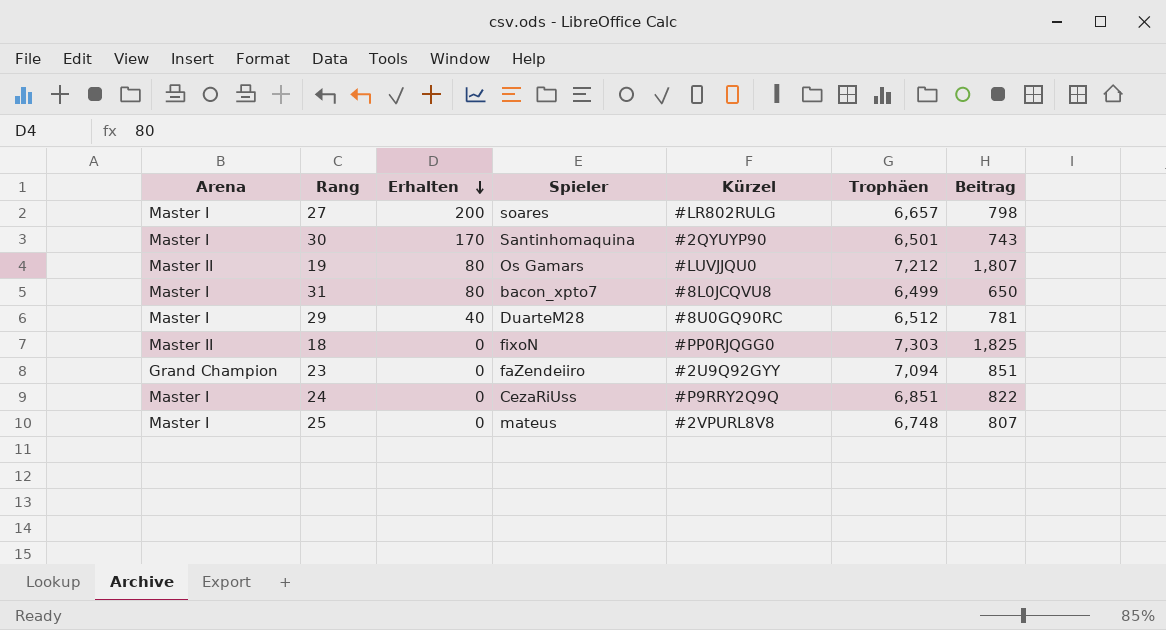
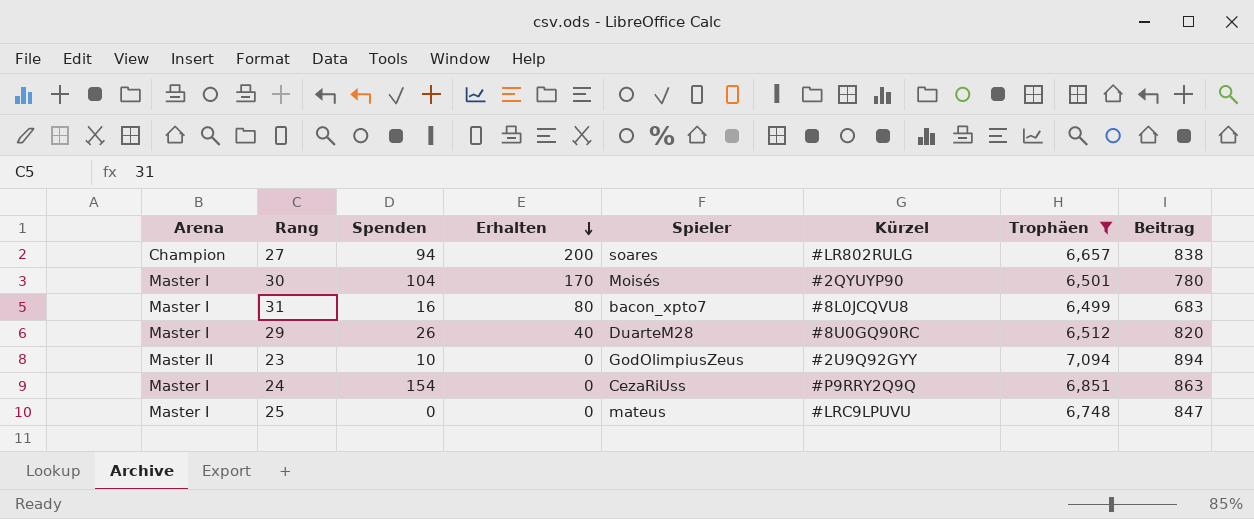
filter: none -> Trophäen <= 7,094
column Spenden | position: none -> 3
27 | Arena: Master I -> Champion
27 | Beitrag: 798 -> 838
30 | Spieler: Santinhomaquina -> Moisés
30 | Beitrag: 743 -> 780
31 | Beitrag: 650 -> 683
29 | Beitrag: 781 -> 820
23 | Arena: Grand Champion -> Master II
23 | Spieler: faZendeiiro -> GodOlimpiusZeus
23 | Beitrag: 851 -> 894
24 | Beitrag: 822 -> 863
25 | Kürzel: #2VPURL8V8 -> #LRC9LPUVU
25 | Beitrag: 807 -> 847

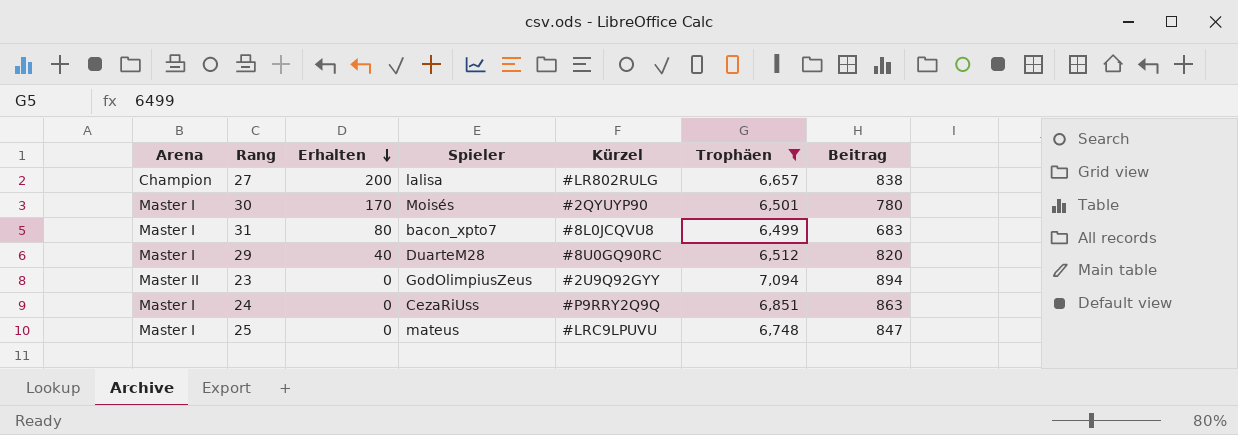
column Spenden | position: 3 -> none
27 | Spieler: soares -> lalisa

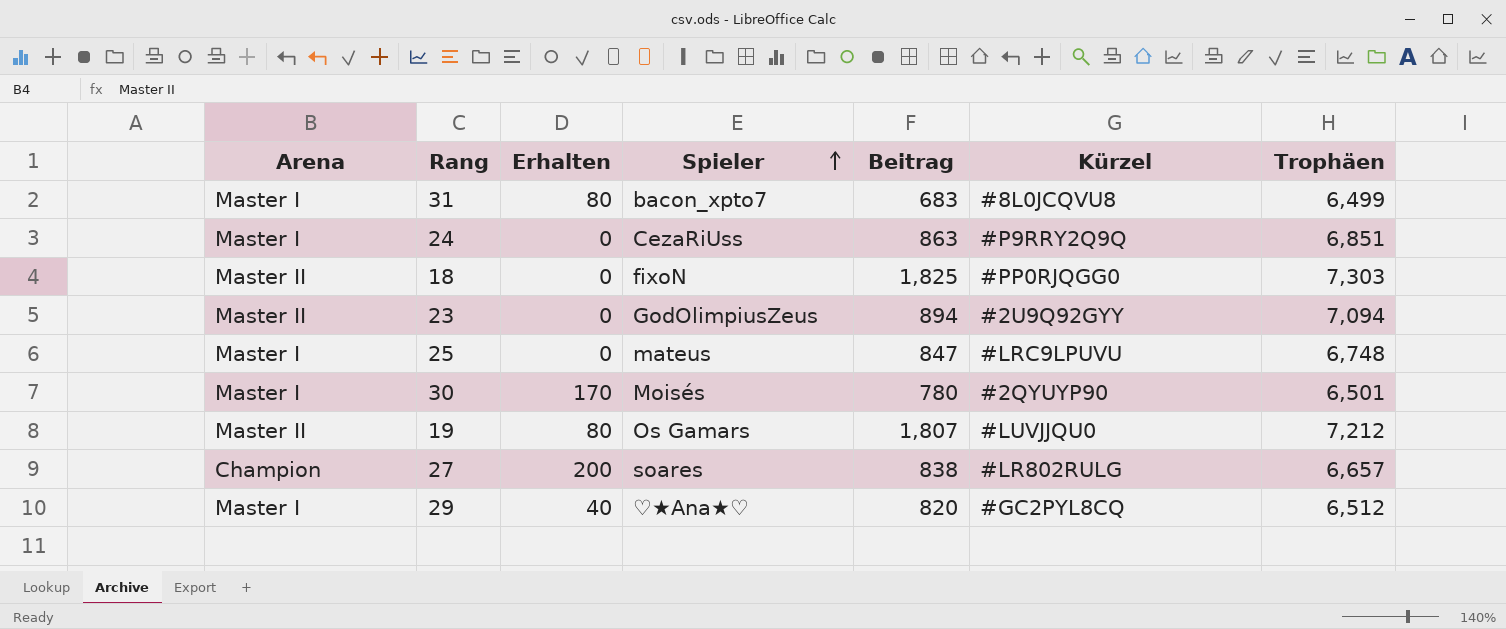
filter: Trophäen <= 7,094 -> none
row order: Erhalten descending -> Spieler ascending
column Beitrag | position: 7 -> 5
27 | Spieler: lalisa -> soares
29 | Spieler: DuarteM28 -> ♡★Ana★♡
29 | Kürzel: #8U0GQ90RC -> #GC2PYL8CQ

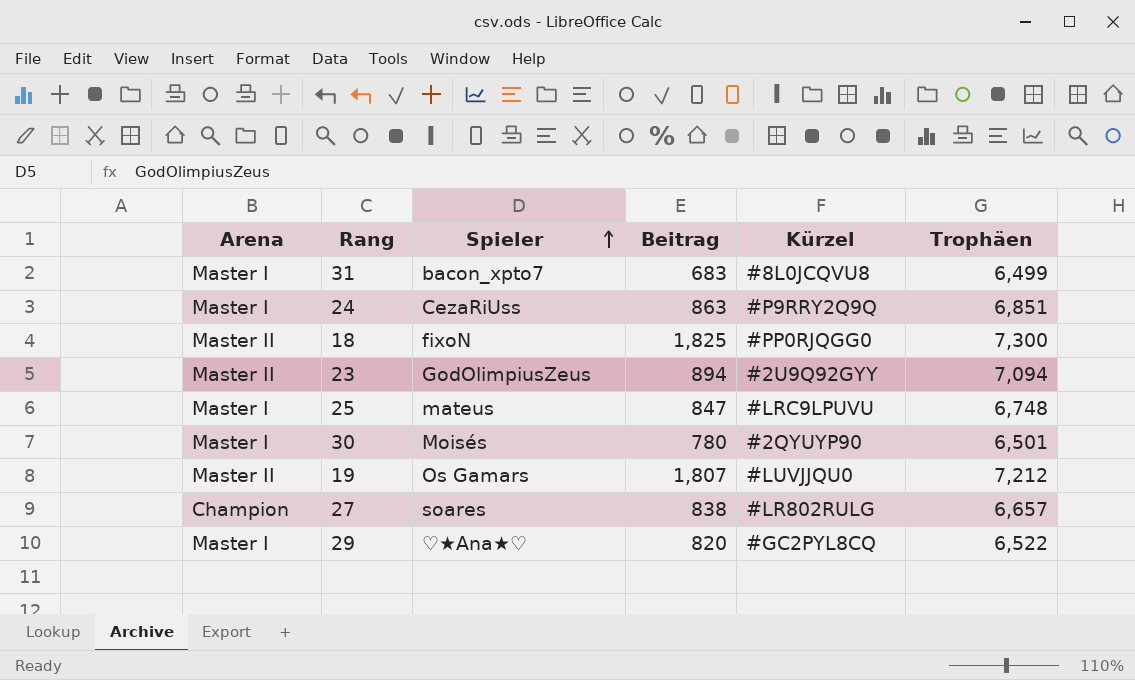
column Erhalten | position: 3 -> none
18 | Trophäen: 7,303 -> 7,300
29 | Trophäen: 6,512 -> 6,522

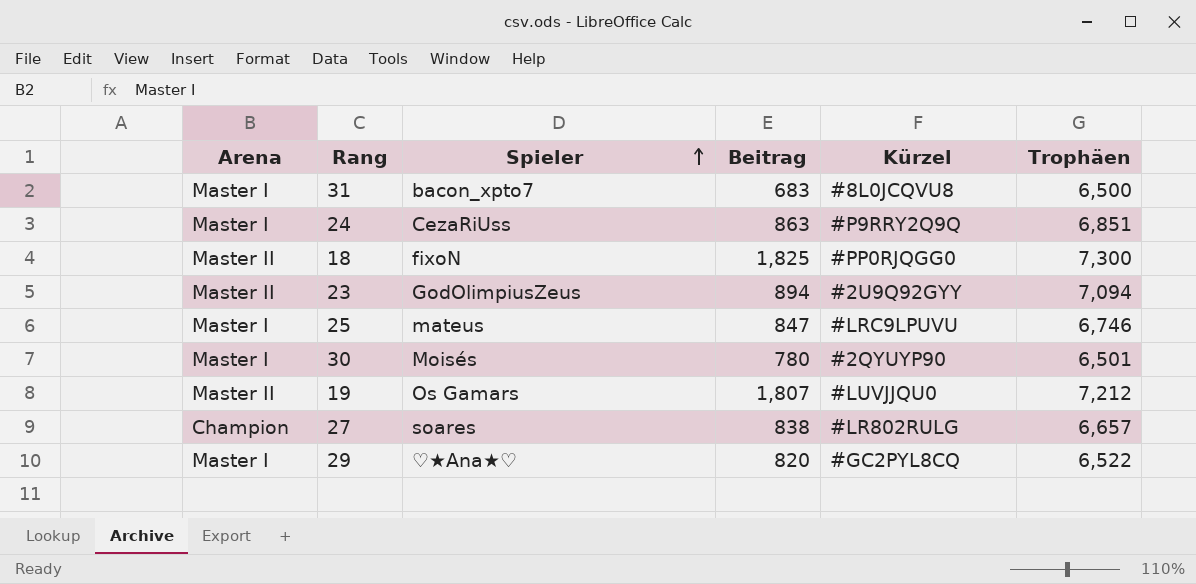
31 | Trophäen: 6,499 -> 6,500
25 | Trophäen: 6,748 -> 6,746

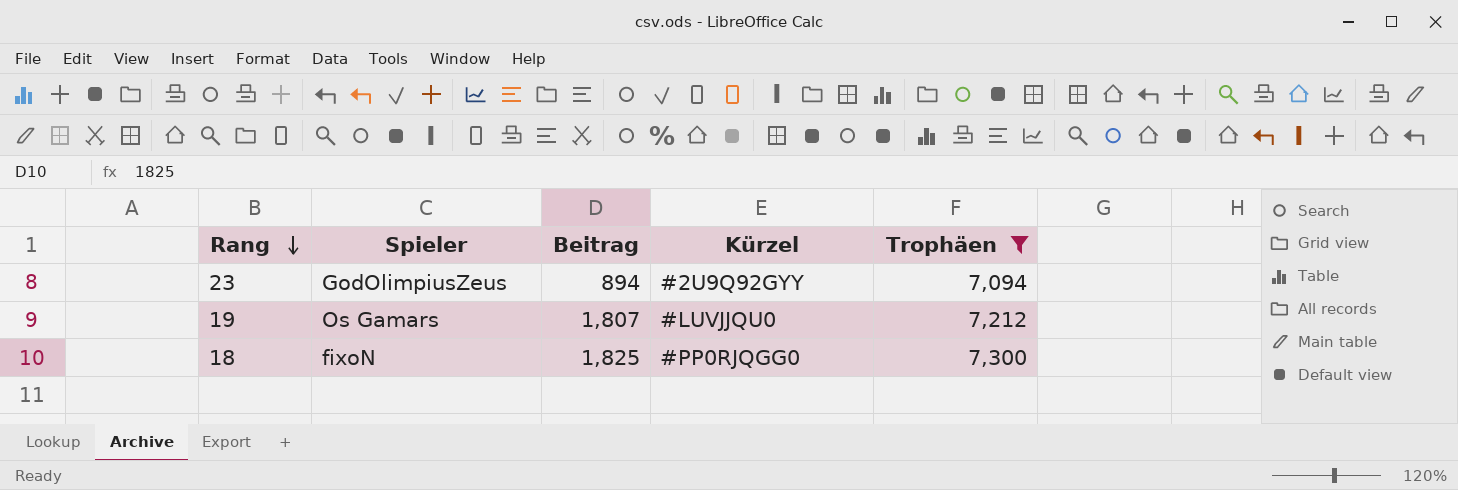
filter: none -> Trophäen >= 7,094
row order: Spieler ascending -> Rang descending
column Arena | position: 1 -> none

